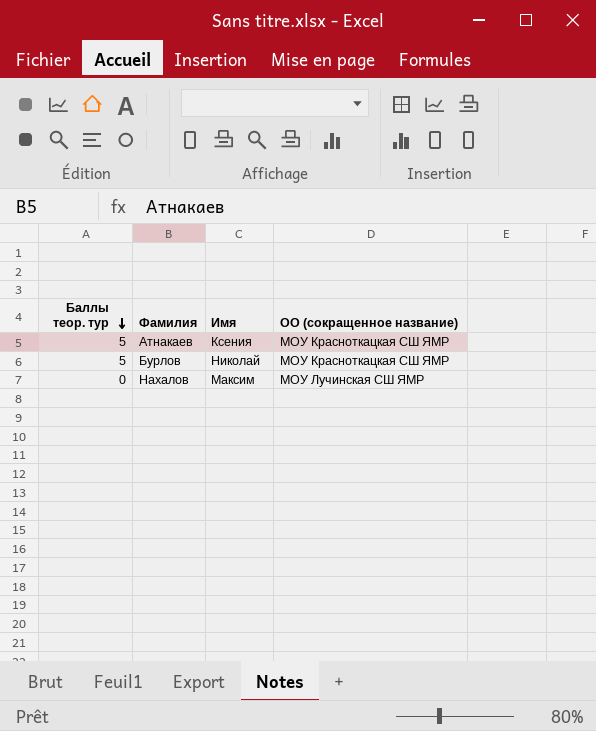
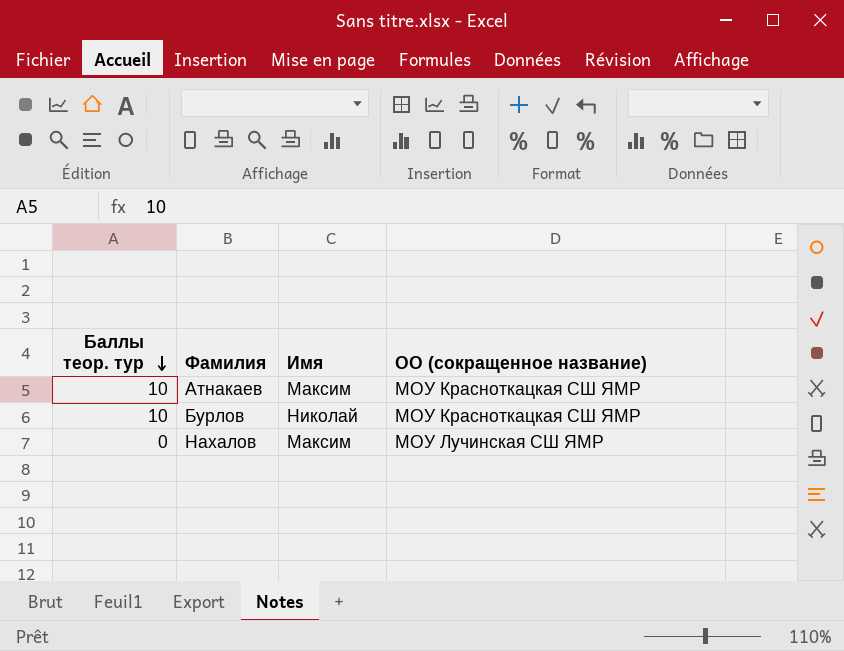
Атнакаев | Баллы теор. тур: 5 -> 10
Атнакаев | Имя: Ксения -> Максим
Бурлов | Баллы теор. тур: 5 -> 10

